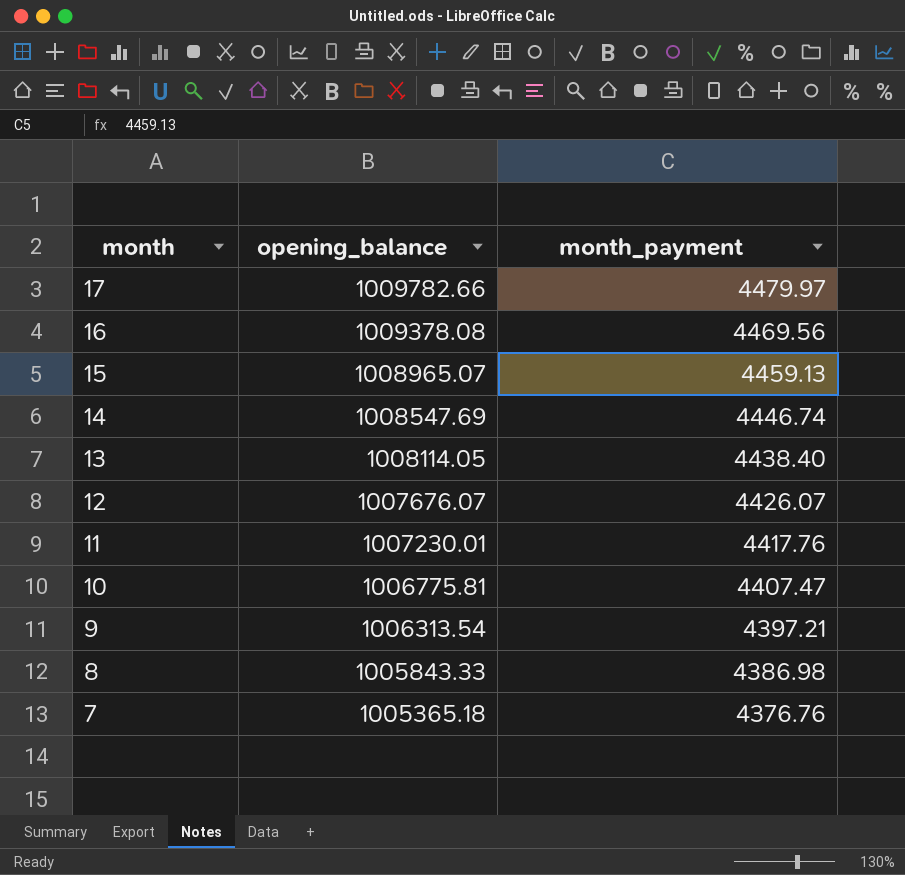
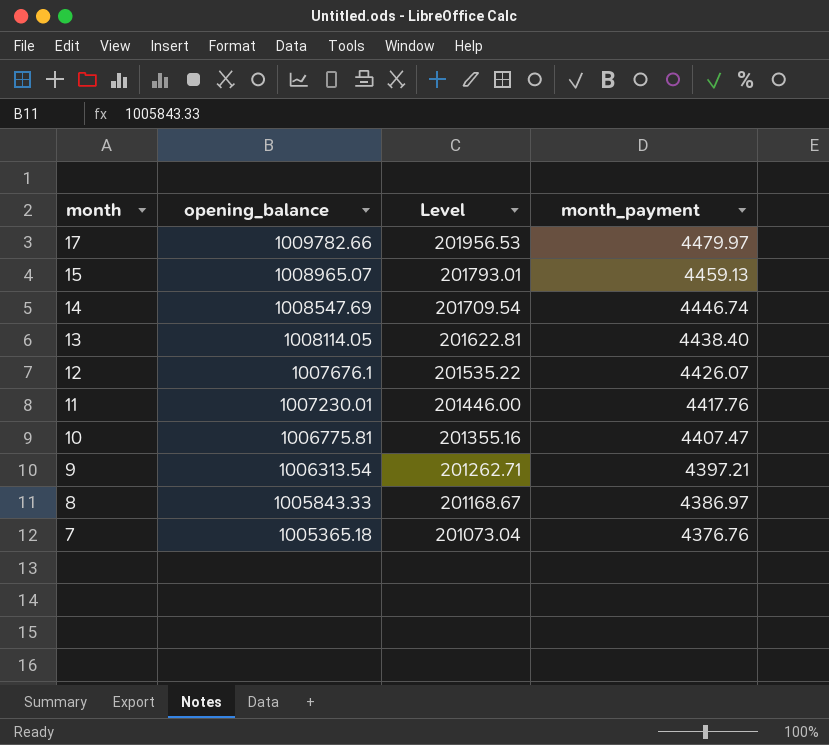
column Level | formula: none -> [opening_balance] * 0.2
row 16: 1009378.08 | 4469.56 -> none
12 | opening_balance: 1007676.07 -> 1007676.1
8 | month_payment: 4386.98 -> 4386.97

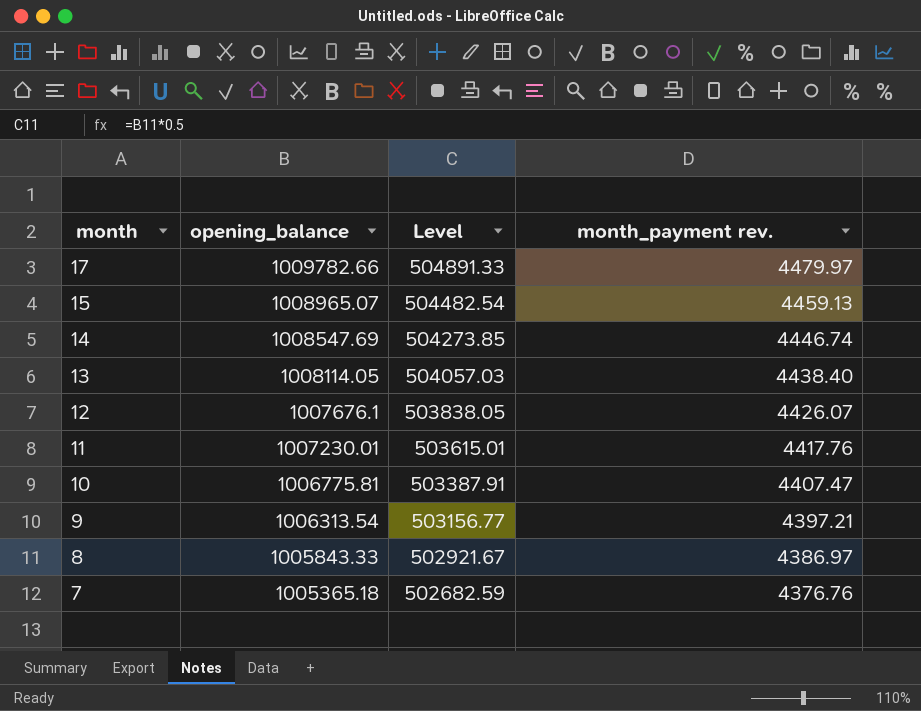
column Level | formula: [opening_balance] * 0.2 -> [opening_balance] * 0.5
column name: month_payment -> month_payment rev.

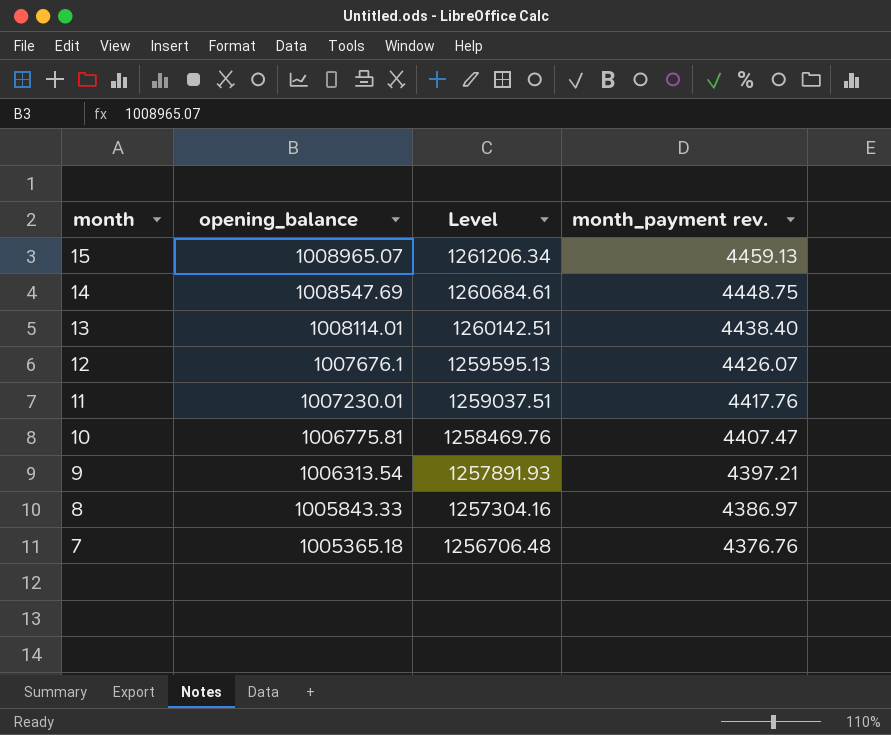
column Level | formula: [opening_balance] * 0.5 -> [opening_balance] * 1.25
row 17: 1009782.66 | 504891.33 | 4479.97 -> none
14 | month_payment rev.: 4446.74 -> 4448.75
13 | opening_balance: 1008114.05 -> 1008114.01

